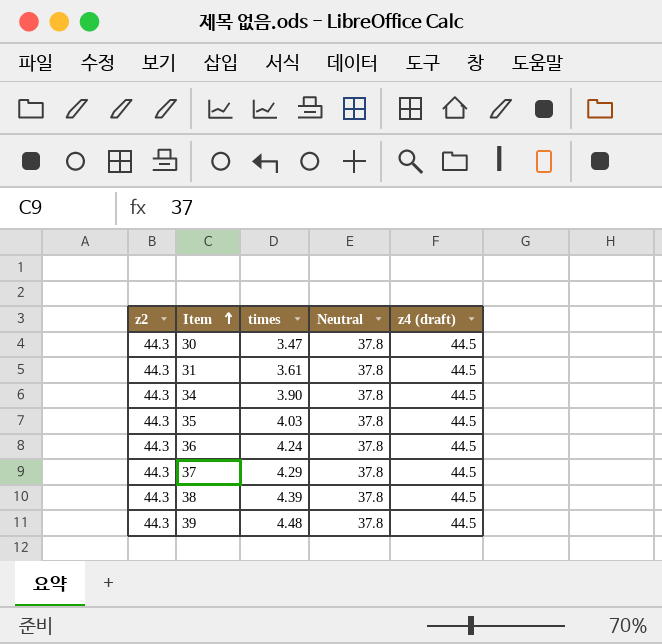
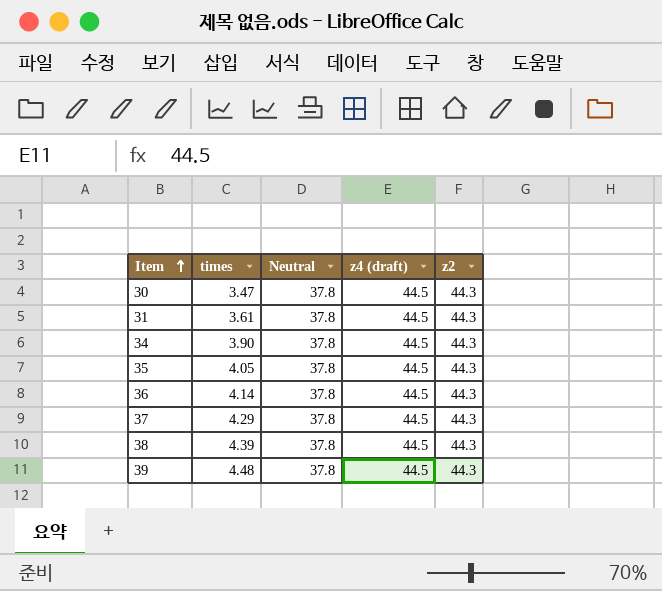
column z2 | position: 1 -> 5
35 | times: 4.03 -> 4.05
36 | times: 4.24 -> 4.14

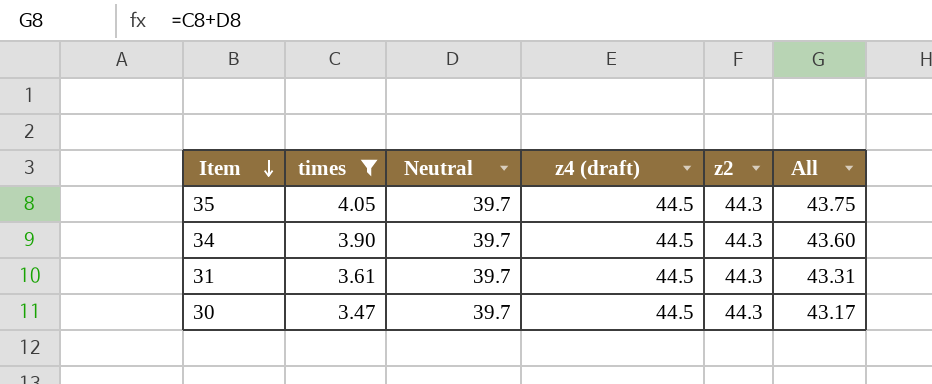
filter: none -> times <= 4.05
row order: Item ascending -> Item descending
column All | formula: none -> [times] + [Neutral]
35 | Neutral: 37.8 -> 39.7
34 | Neutral: 37.8 -> 39.7
31 | Neutral: 37.8 -> 39.7
30 | Neutral: 37.8 -> 39.7

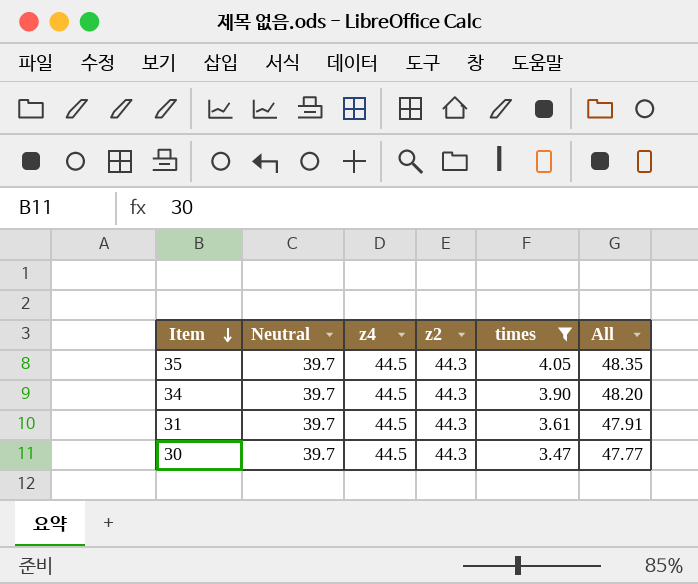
column name: z4 (draft) -> z4
column times | position: 2 -> 5
column All | formula: [times] + [Neutral] -> [z2] + [times]

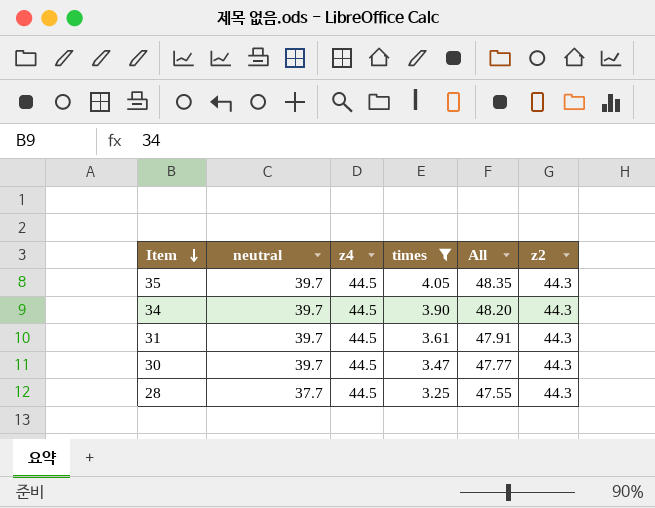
column name: Neutral -> neutral
column z2 | position: 4 -> 6
row 28: none -> 37.7 | 44.5 | 3.25 | 47.55 | 44.3

